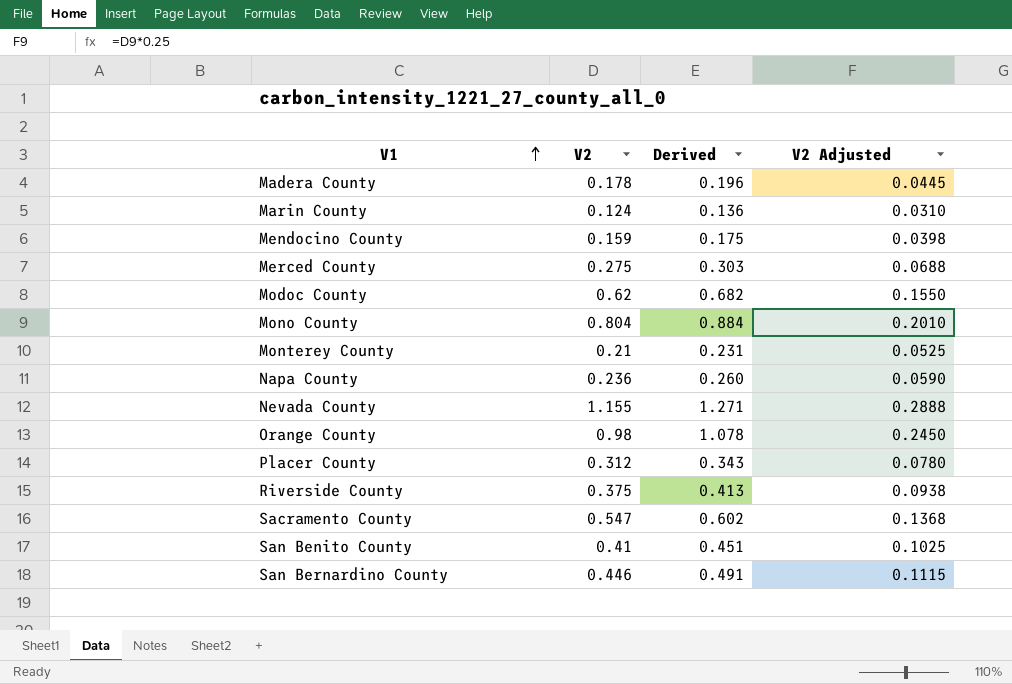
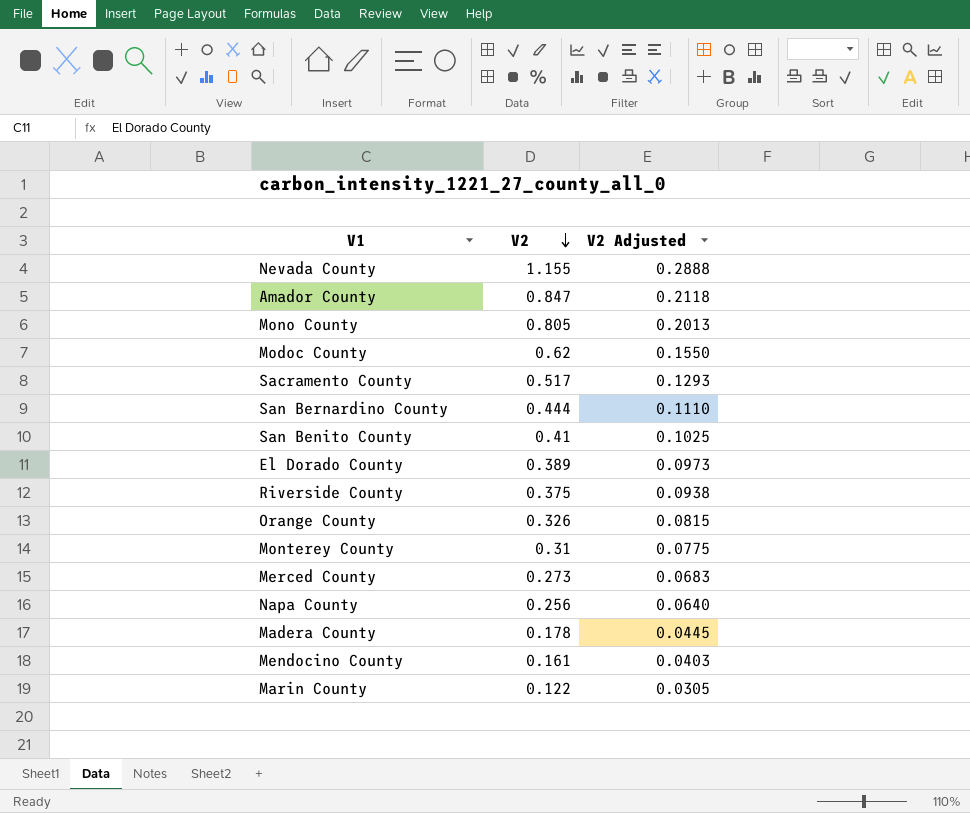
row order: V1 ascending -> V2 descending
column Derived | formula: [V2] * 1.1 -> none
row Placer County: 0.312 | 0.343 | 0.0780 -> none
row Amador County: none -> 0.847 | 0.2118
Mono County | V2: 0.804 -> 0.805
Mono County | V2 Adjusted: 0.2010 -> 0.2013
Sacramento County | V2: 0.547 -> 0.517
Sacramento County | V2 Adjusted: 0.1368 -> 0.1293
San Bernardino County | V2: 0.446 -> 0.444
San Bernardino County | V2 Adjusted: 0.1115 -> 0.1110
row El Dorado County: none -> 0.389 | 0.0973
Orange County | V2: 0.98 -> 0.326
Orange County | V2 Adjusted: 0.2450 -> 0.0815
Monterey County | V2: 0.21 -> 0.31
Monterey County | V2 Adjusted: 0.0525 -> 0.0775
Merced County | V2: 0.275 -> 0.273
Merced County | V2 Adjusted: 0.0688 -> 0.0683
Napa County | V2: 0.236 -> 0.256
Napa County | V2 Adjusted: 0.0590 -> 0.0640
Mendocino County | V2: 0.159 -> 0.161
Mendocino County | V2 Adjusted: 0.0398 -> 0.0403
Marin County | V2: 0.124 -> 0.122
Marin County | V2 Adjusted: 0.0310 -> 0.0305

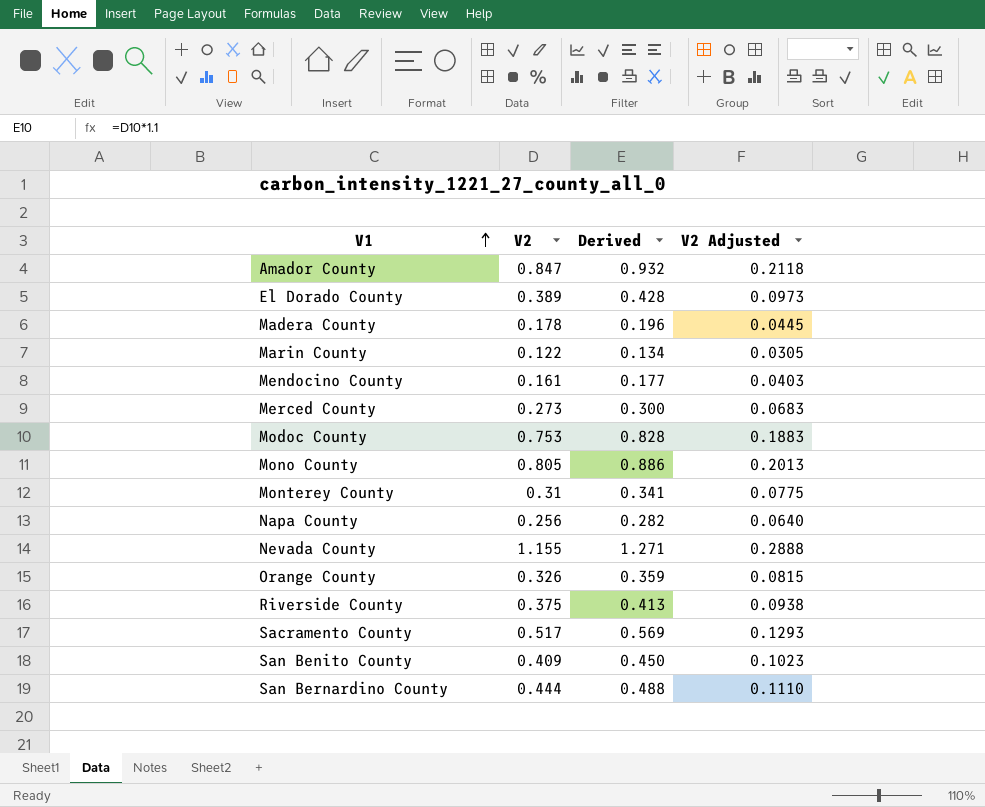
row order: V2 descending -> V1 ascending
column Derived | formula: none -> [V2] * 1.1
Modoc County | V2: 0.62 -> 0.753
Modoc County | V2 Adjusted: 0.1550 -> 0.1883
San Benito County | V2: 0.41 -> 0.409
San Benito County | V2 Adjusted: 0.1025 -> 0.1023

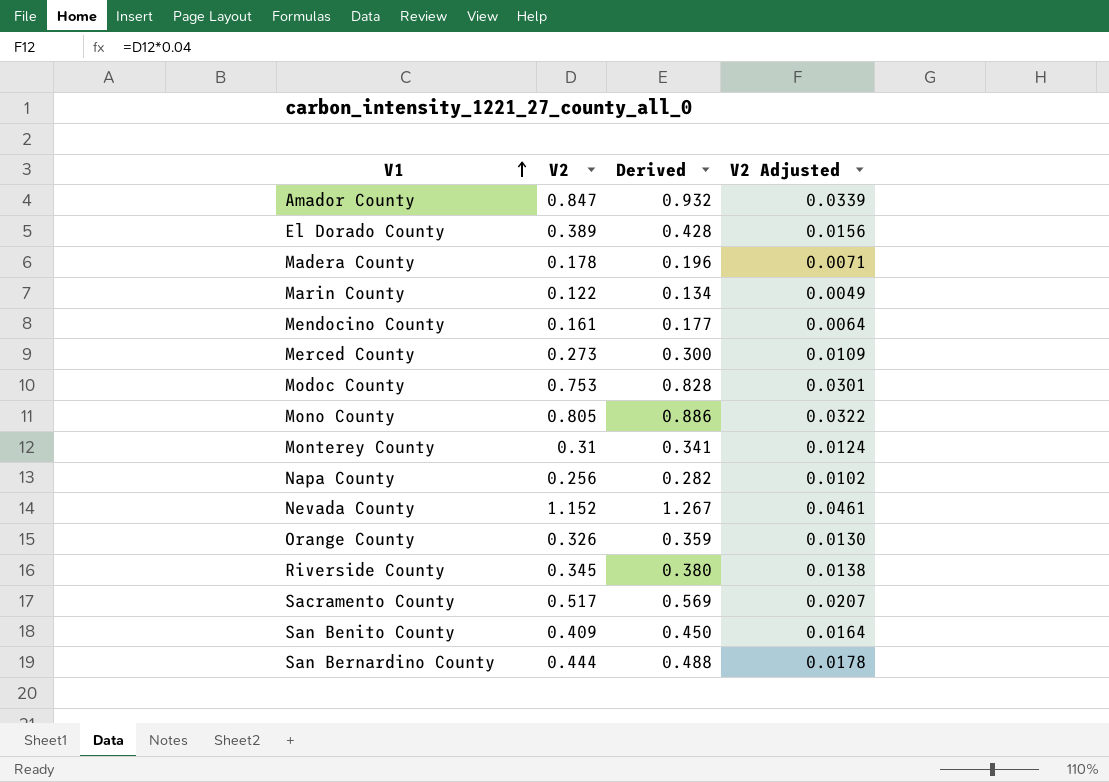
column V2 Adjusted | formula: [V2] * 0.25 -> [V2] * 0.04
Nevada County | V2: 1.155 -> 1.152
Nevada County | Derived: 1.271 -> 1.267
Riverside County | V2: 0.375 -> 0.345
Riverside County | Derived: 0.413 -> 0.380

